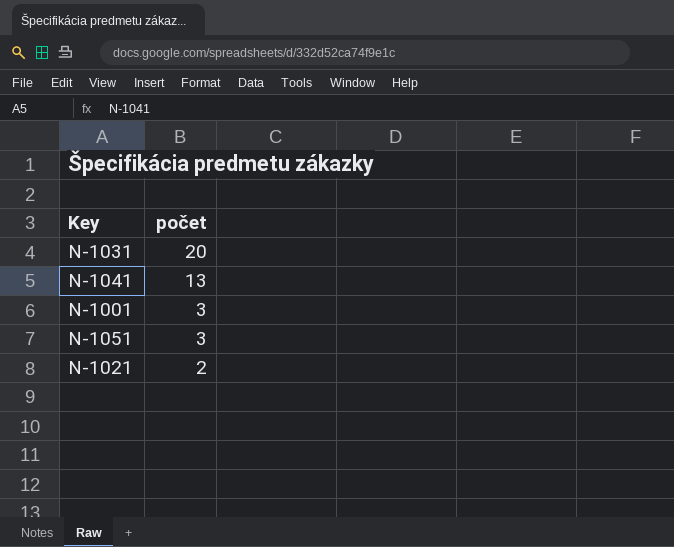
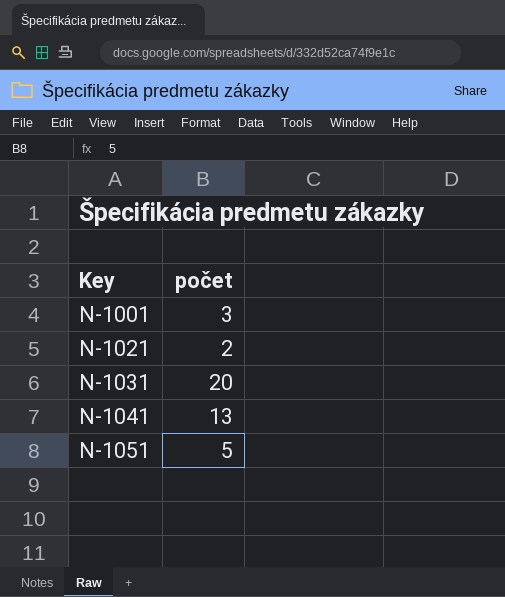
row order: počet descending -> Key ascending
N-1051 | počet: 3 -> 5

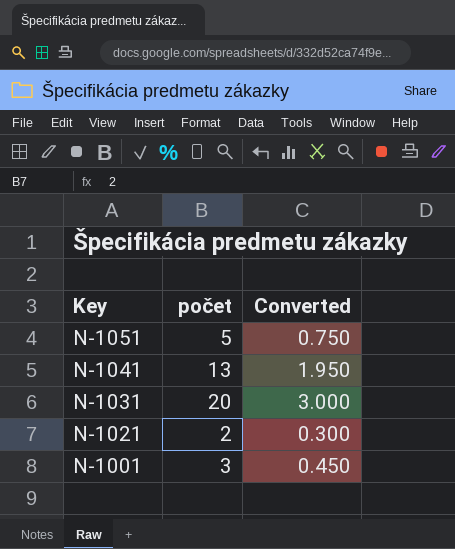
row order: Key ascending -> Key descending
column Converted | formula: none -> [počet] * 0.15

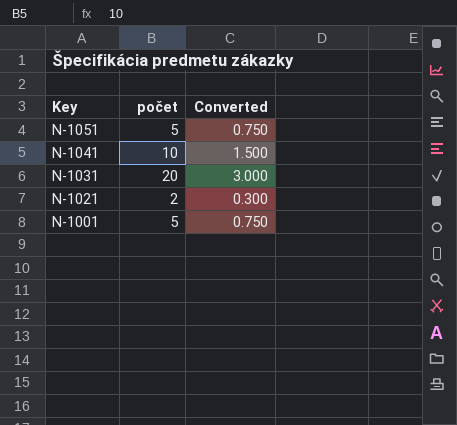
N-1041 | počet: 13 -> 10
N-1041 | Converted: 1.950 -> 1.500
N-1001 | počet: 3 -> 5
N-1001 | Converted: 0.450 -> 0.750

